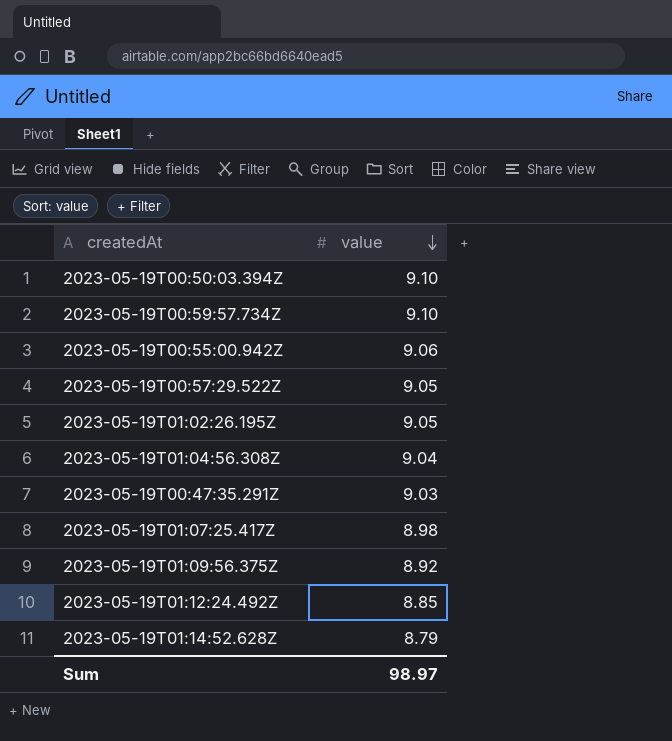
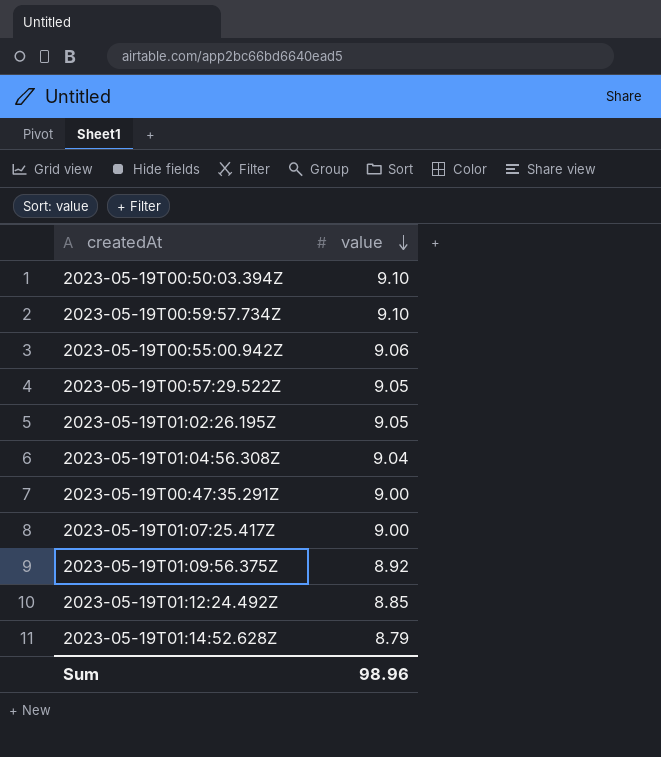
2023-05-19T00:47:35.291Z | value: 9.03 -> 9.00
2023-05-19T01:07:25.417Z | value: 8.98 -> 9.00
Sum | value: 98.97 -> 98.96

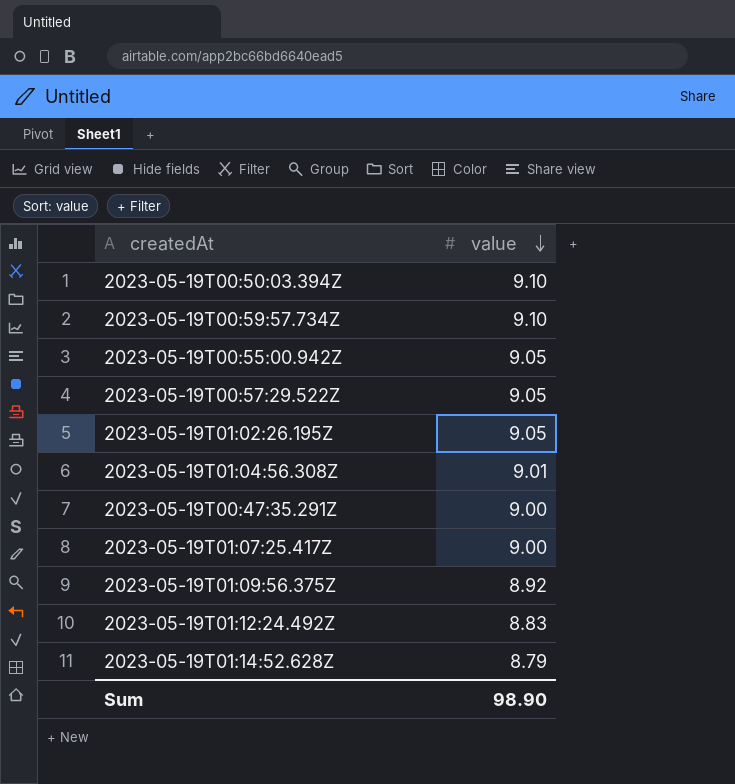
2023-05-19T00:55:00.942Z | value: 9.06 -> 9.05
2023-05-19T01:04:56.308Z | value: 9.04 -> 9.01
2023-05-19T01:12:24.492Z | value: 8.85 -> 8.83
Sum | value: 98.96 -> 98.90

